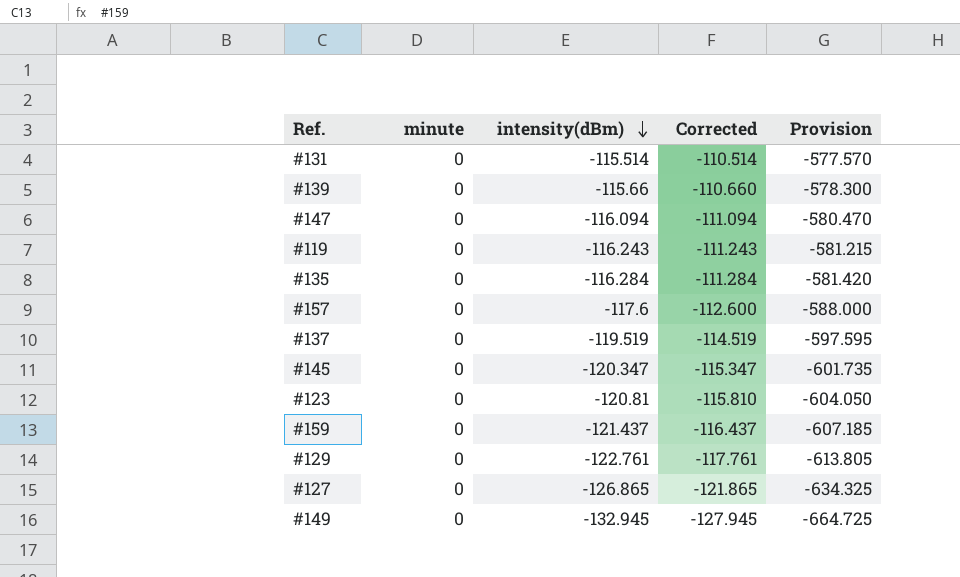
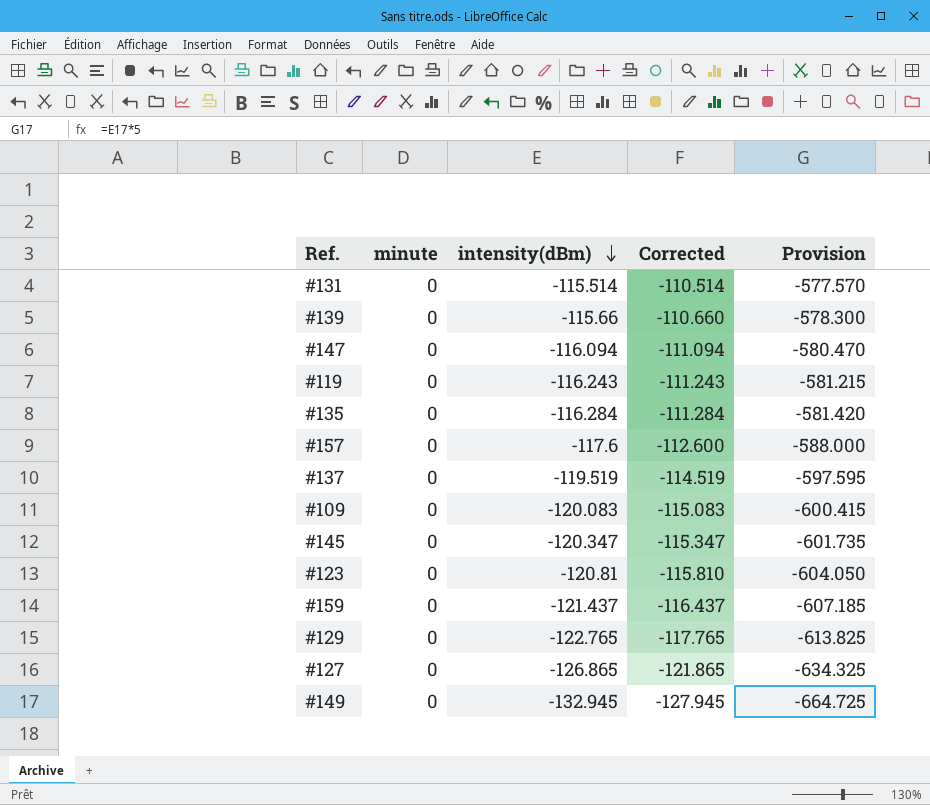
row #109: none -> 0 | -120.083 | -115.083 | -600.415
#129 | intensity(dBm): -122.761 -> -122.765
#129 | Corrected: -117.761 -> -117.765
#129 | Provision: -613.805 -> -613.825

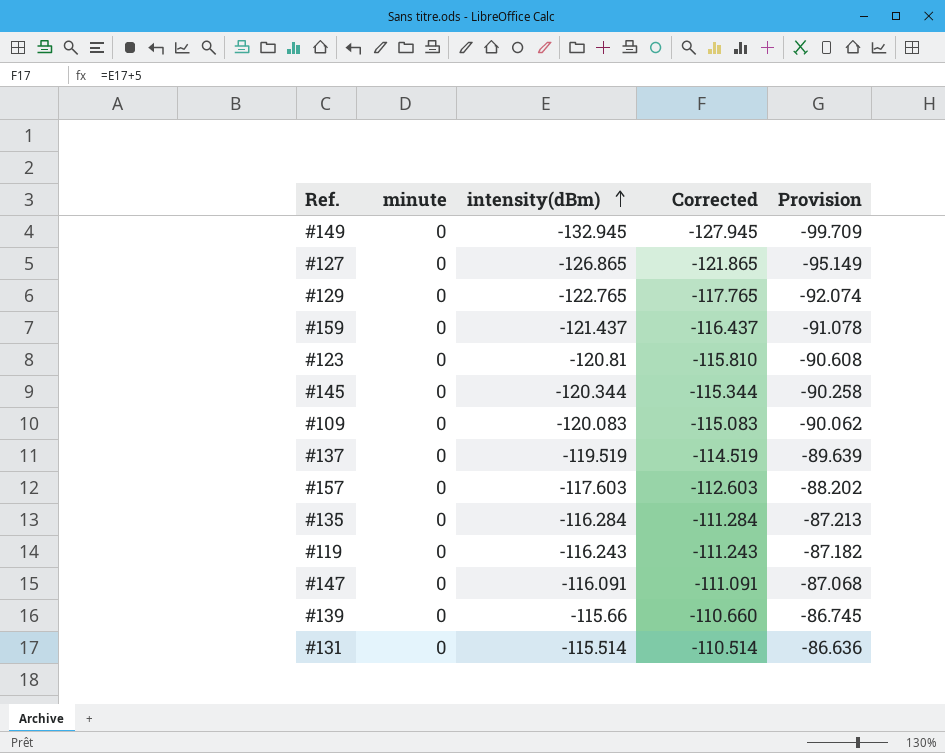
row order: intensity(dBm) descending -> intensity(dBm) ascending
column Provision | formula: [intensity(dBm)] * 5 -> [intensity(dBm)] * 0.75
#145 | intensity(dBm): -120.347 -> -120.344
#145 | Corrected: -115.347 -> -115.344
#157 | intensity(dBm): -117.6 -> -117.603
#157 | Corrected: -112.600 -> -112.603
#147 | intensity(dBm): -116.094 -> -116.091
#147 | Corrected: -111.094 -> -111.091

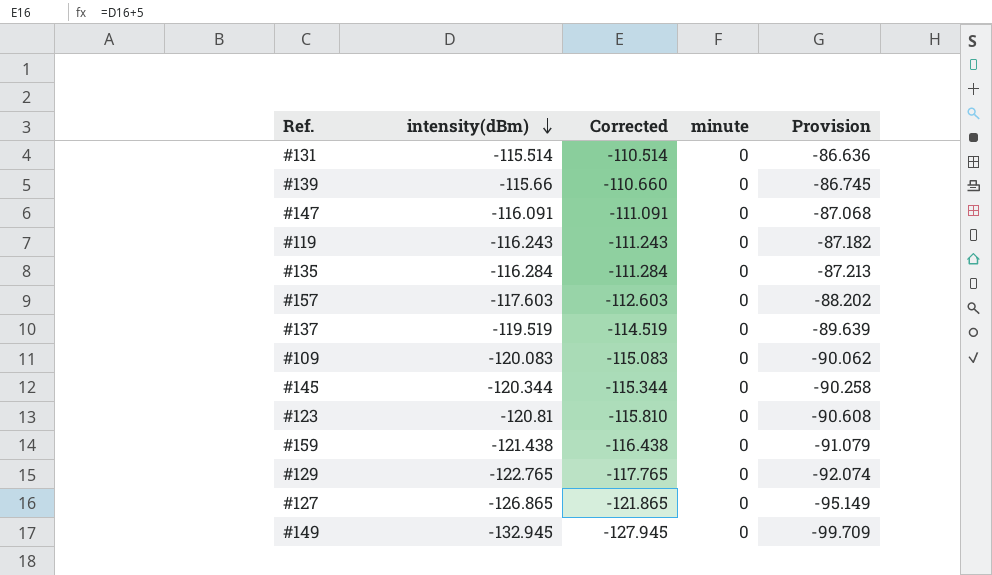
row order: intensity(dBm) ascending -> intensity(dBm) descending
column minute | position: 2 -> 4
#159 | intensity(dBm): -121.437 -> -121.438
#159 | Corrected: -116.437 -> -116.438
#159 | Provision: -91.078 -> -91.079

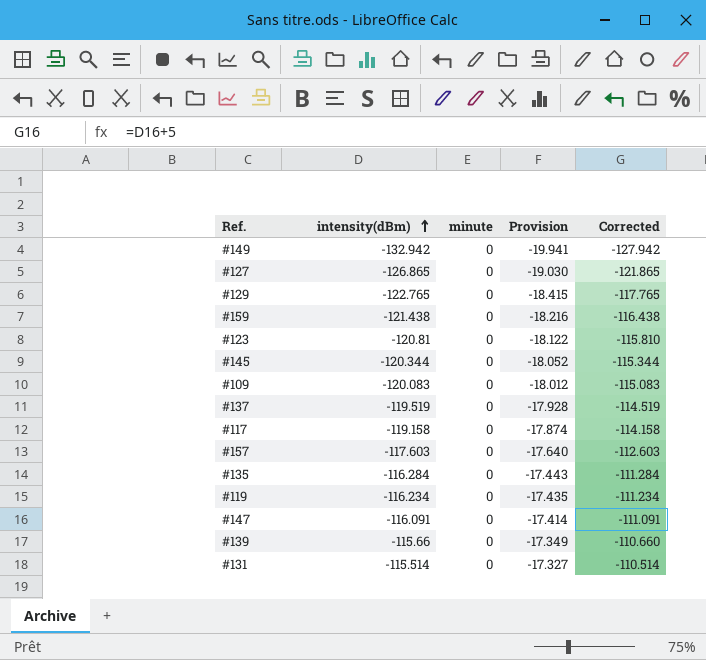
row order: intensity(dBm) descending -> intensity(dBm) ascending
column Provision | formula: [intensity(dBm)] * 0.75 -> [intensity(dBm)] * 0.15
column Corrected | position: 3 -> 5
#149 | intensity(dBm): -132.945 -> -132.942
#149 | Corrected: -127.945 -> -127.942
row #117: none -> -119.158 | 0 | -17.874 | -114.158
#119 | intensity(dBm): -116.243 -> -116.234
#119 | Corrected: -111.243 -> -111.234

